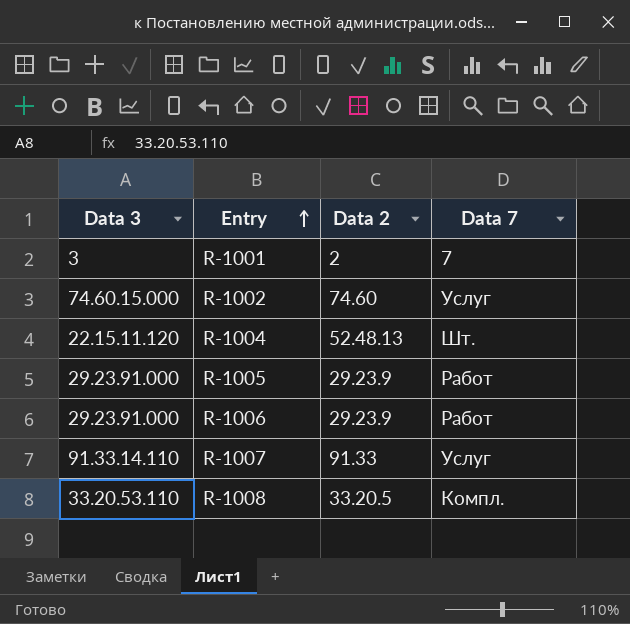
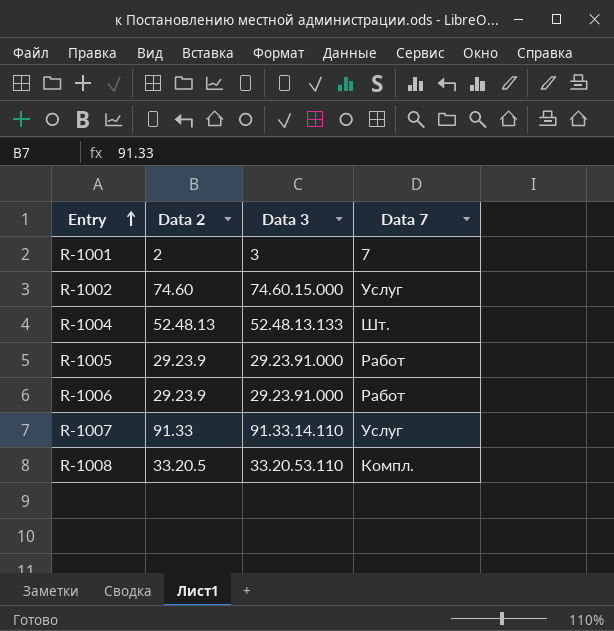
column Data 3 | position: 1 -> 3
R-1004 | Data 3: 22.15.11.120 -> 52.48.13.133

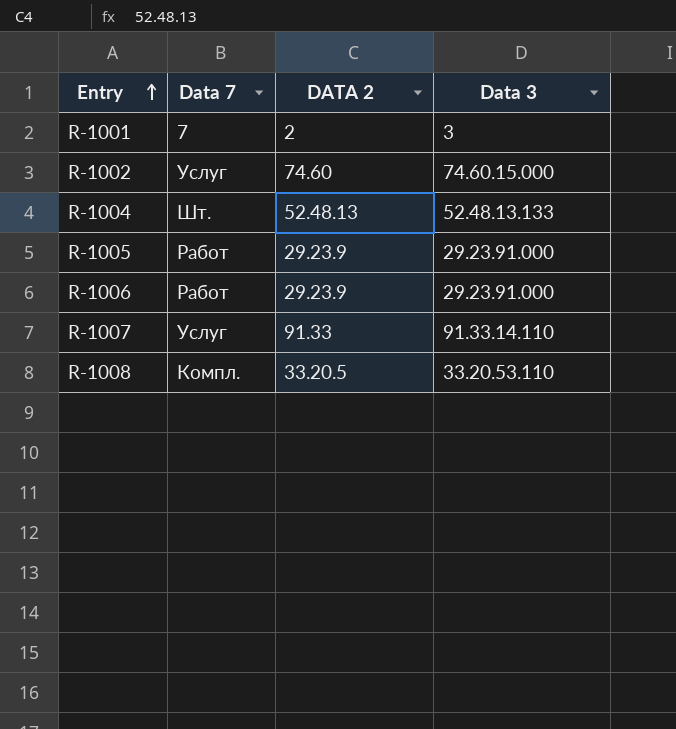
column Data 7 | position: 4 -> 2
column name: Data 2 -> DATA 2

